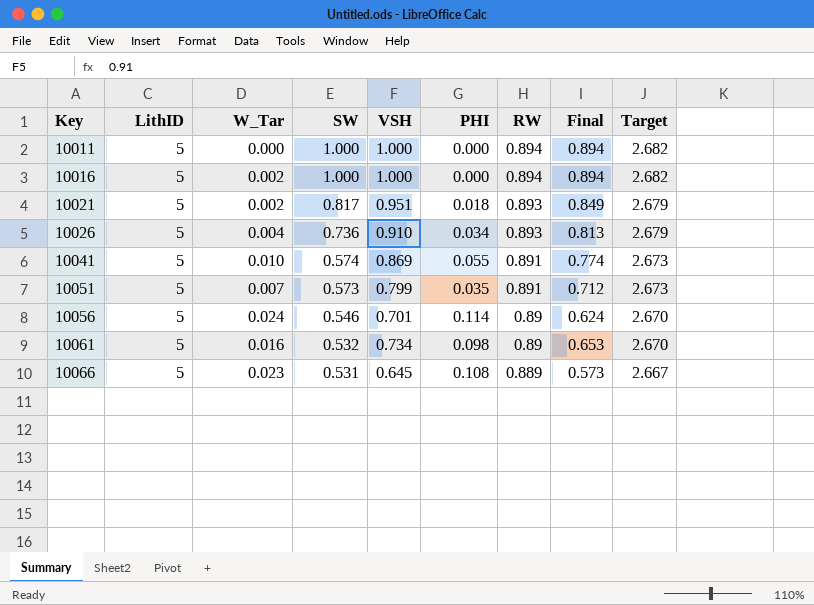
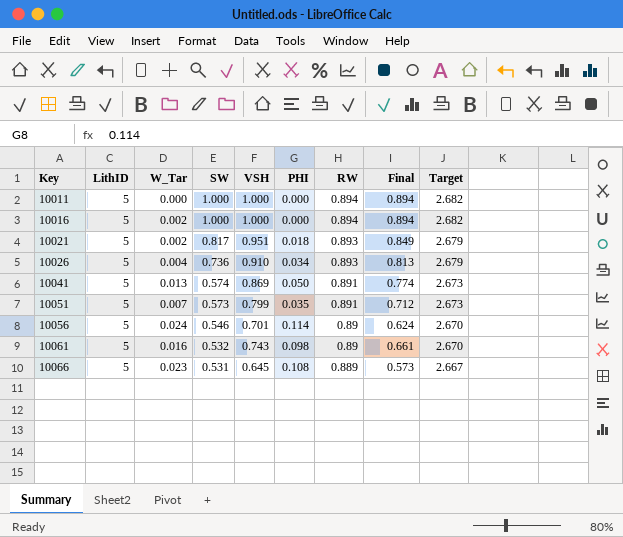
10041 | W_Tar: 0.010 -> 0.013
10041 | PHI: 0.055 -> 0.050
10061 | VSH: 0.734 -> 0.743
10061 | Final: 0.653 -> 0.661

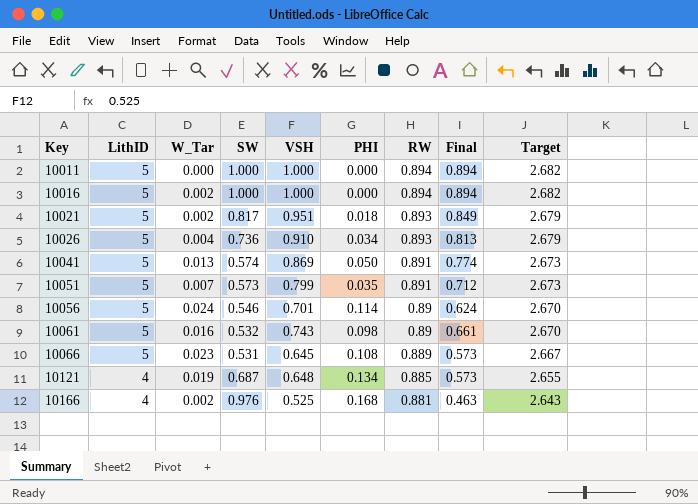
row 10121: none -> 4 | 0.019 | 0.687 | 0.648 | 0.134 | 0.885 | 0.573 | 2.655
row 10166: none -> 4 | 0.002 | 0.976 | 0.525 | 0.168 | 0.881 | 0.463 | 2.643

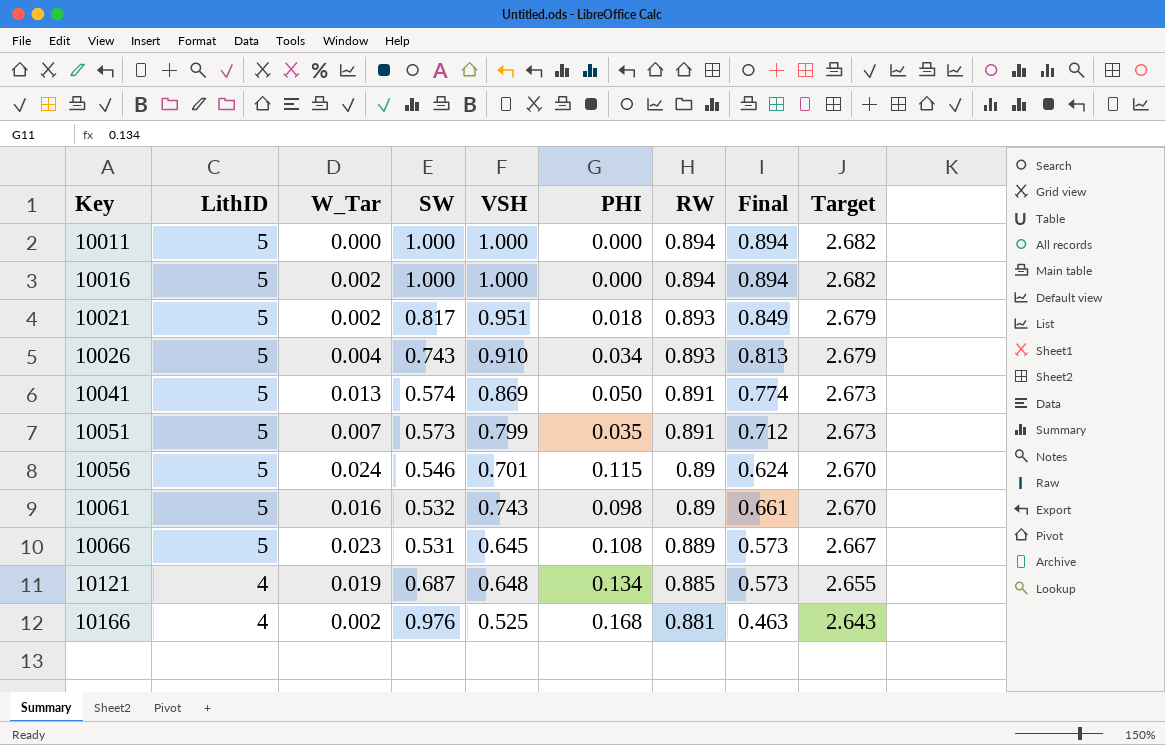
10026 | SW: 0.736 -> 0.743
10056 | PHI: 0.114 -> 0.115

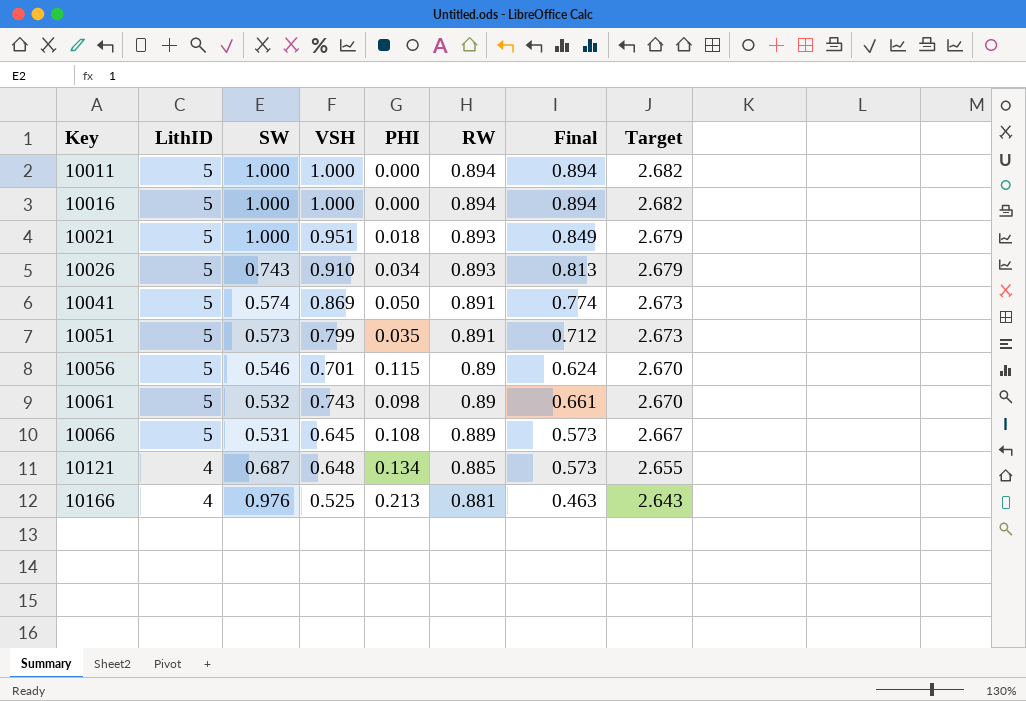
column W_Tar | position: 3 -> none
10021 | SW: 0.817 -> 1.000
10166 | PHI: 0.168 -> 0.213

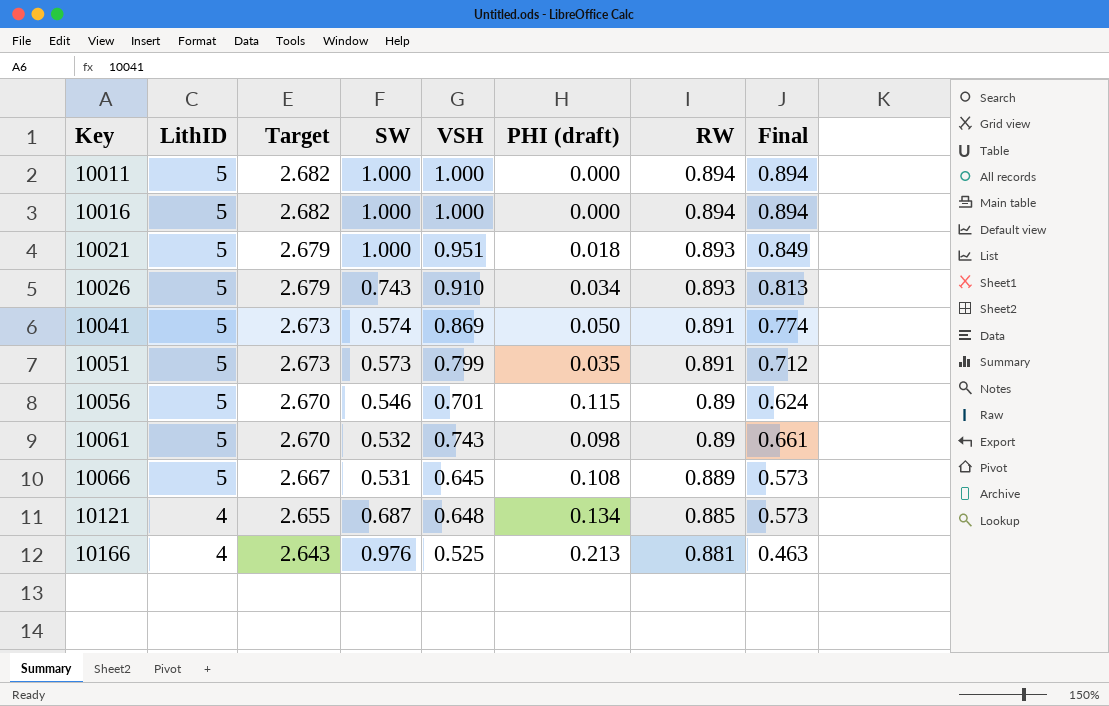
column Target | position: 8 -> 3
column name: PHI -> PHI (draft)

